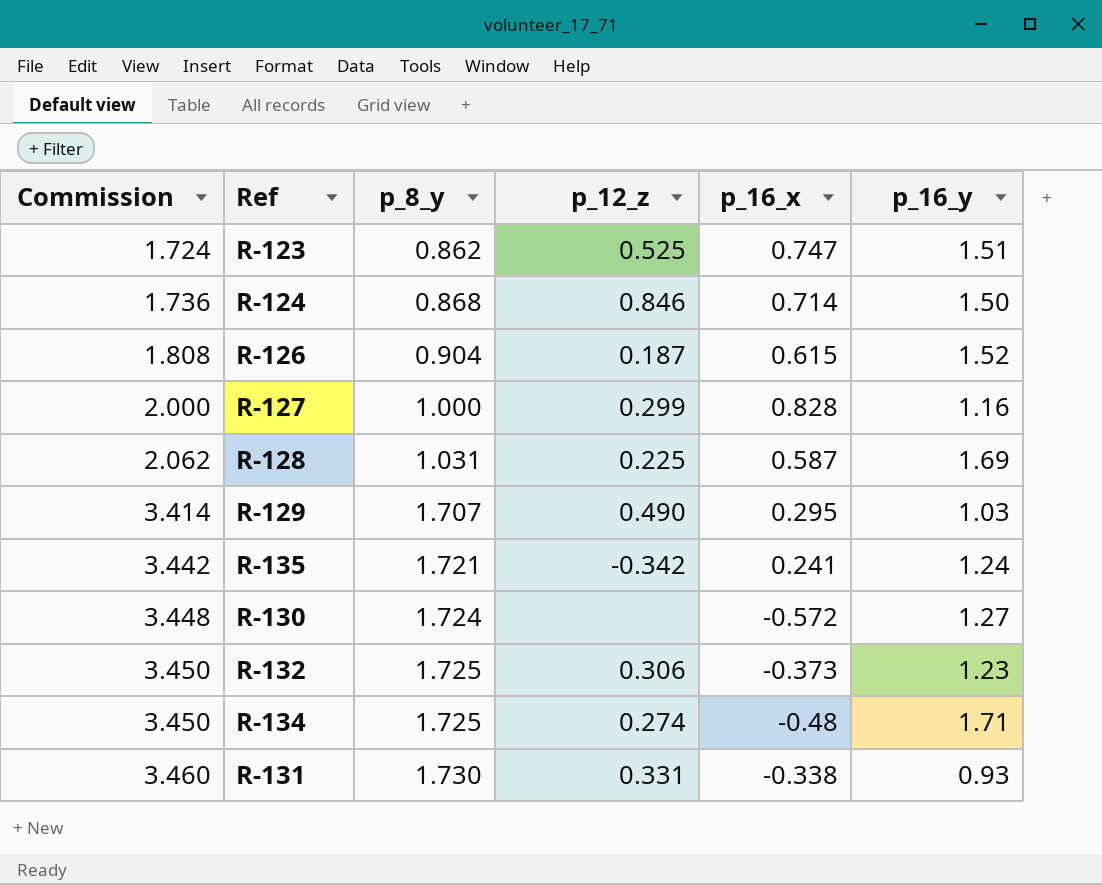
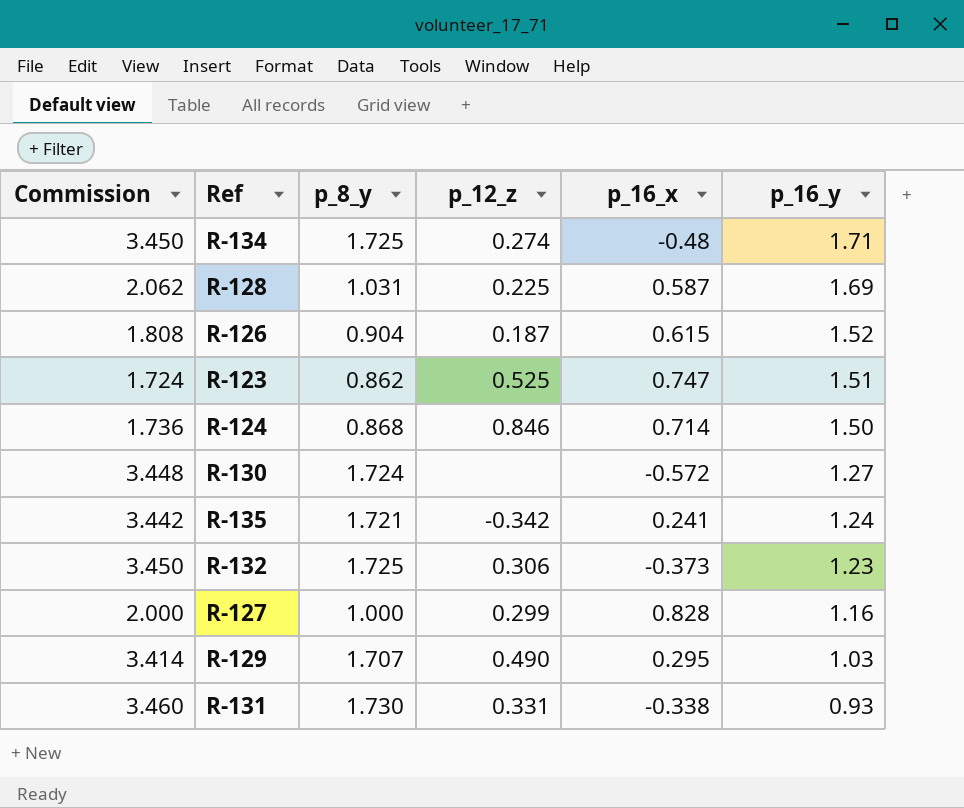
row order: Commission ascending -> p_16_y descending

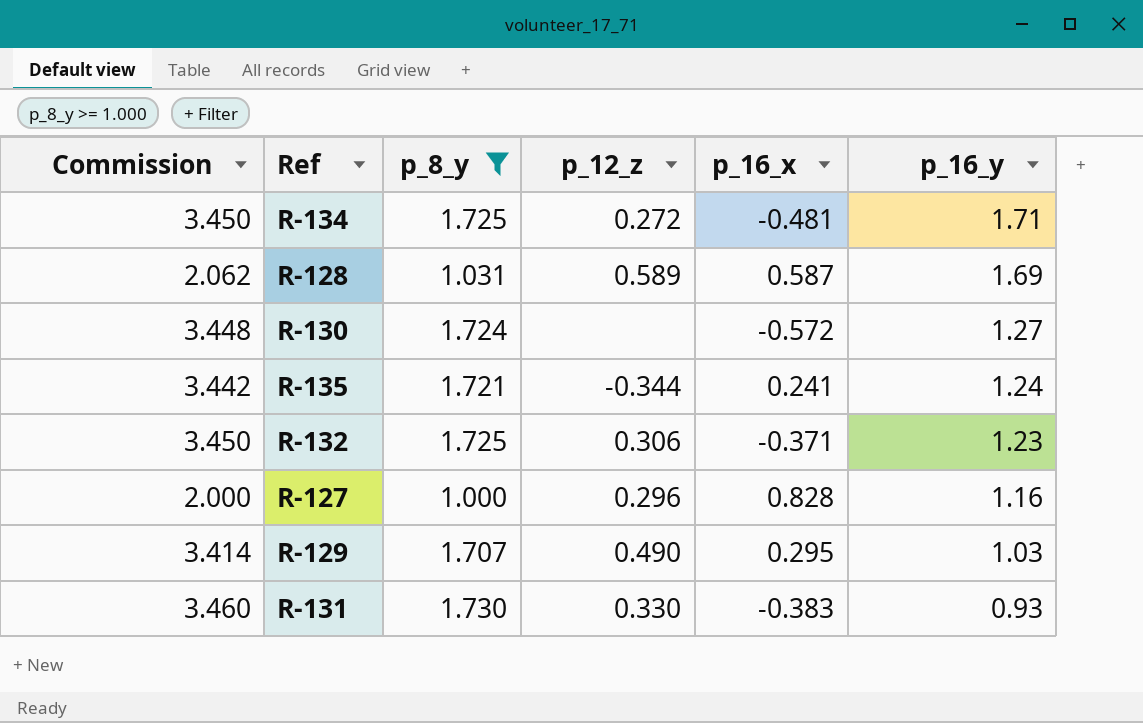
filter: none -> p_8_y >= 1.000
R-134 | p_12_z: 0.274 -> 0.272
R-134 | p_16_x: -0.48 -> -0.481
R-128 | p_12_z: 0.225 -> 0.589
R-135 | p_12_z: -0.342 -> -0.344
R-132 | p_16_x: -0.373 -> -0.371
R-127 | p_12_z: 0.299 -> 0.296
R-131 | p_12_z: 0.331 -> 0.330
R-131 | p_16_x: -0.338 -> -0.383

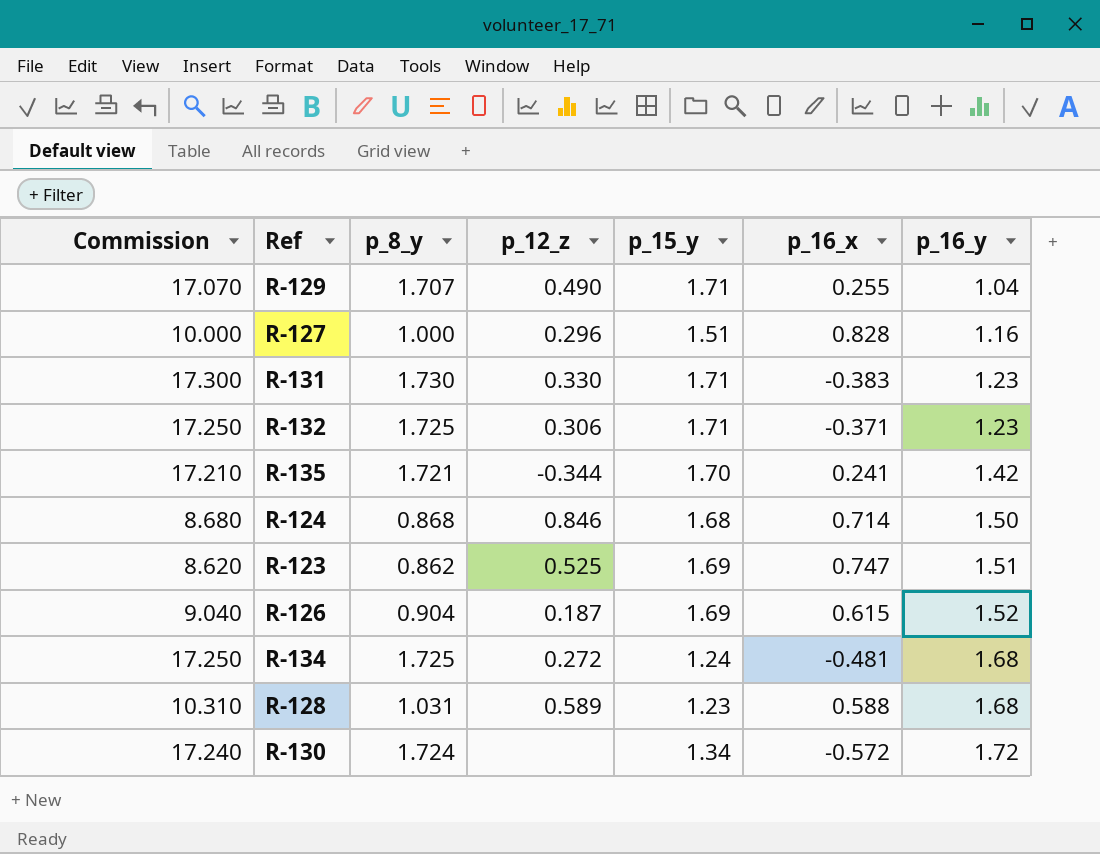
filter: p_8_y >= 1.000 -> none
row order: p_16_y descending -> p_16_y ascending
column Commission | formula: [p_8_y] * 2 -> [p_8_y] * 10
column p_15_y | position: none -> 5
R-129 | p_16_x: 0.295 -> 0.255
R-129 | p_16_y: 1.03 -> 1.04
R-131 | p_16_y: 0.93 -> 1.23
R-135 | p_16_y: 1.24 -> 1.42
R-134 | p_16_y: 1.71 -> 1.68
R-128 | p_16_x: 0.587 -> 0.588
R-128 | p_16_y: 1.69 -> 1.68
R-130 | p_16_y: 1.27 -> 1.72

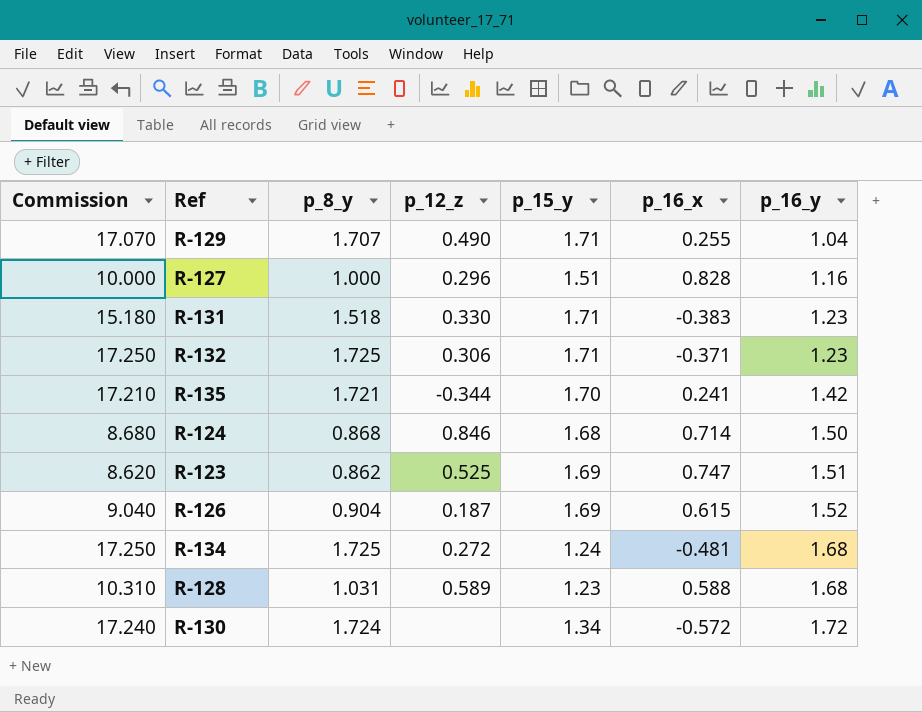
R-131 | Commission: 17.300 -> 15.180
R-131 | p_8_y: 1.730 -> 1.518

